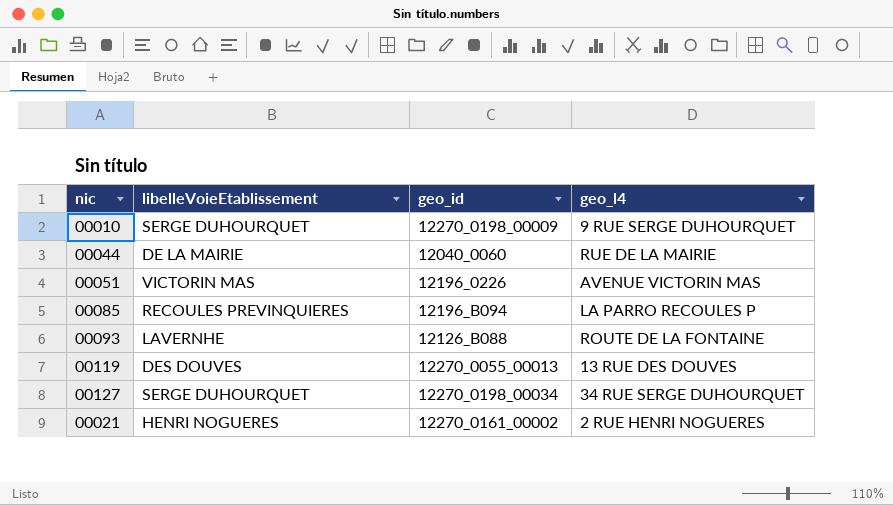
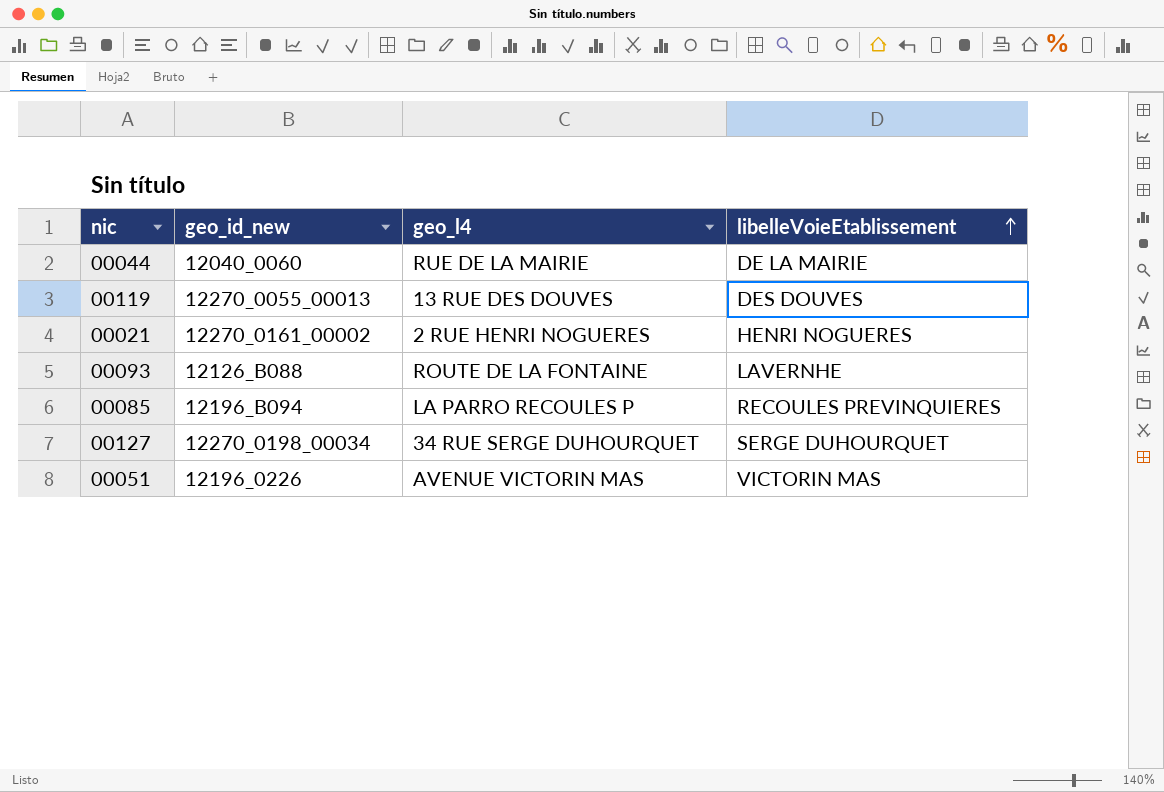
row order: none -> libelleVoieEtablissement ascending
column name: geo_id -> geo_id_new
column libelleVoieEtablissement | position: 2 -> 4
row 00010: SERGE DUHOURQUET | 12270_0198_00009 | 9 RUE SERGE DUHOURQUET -> none

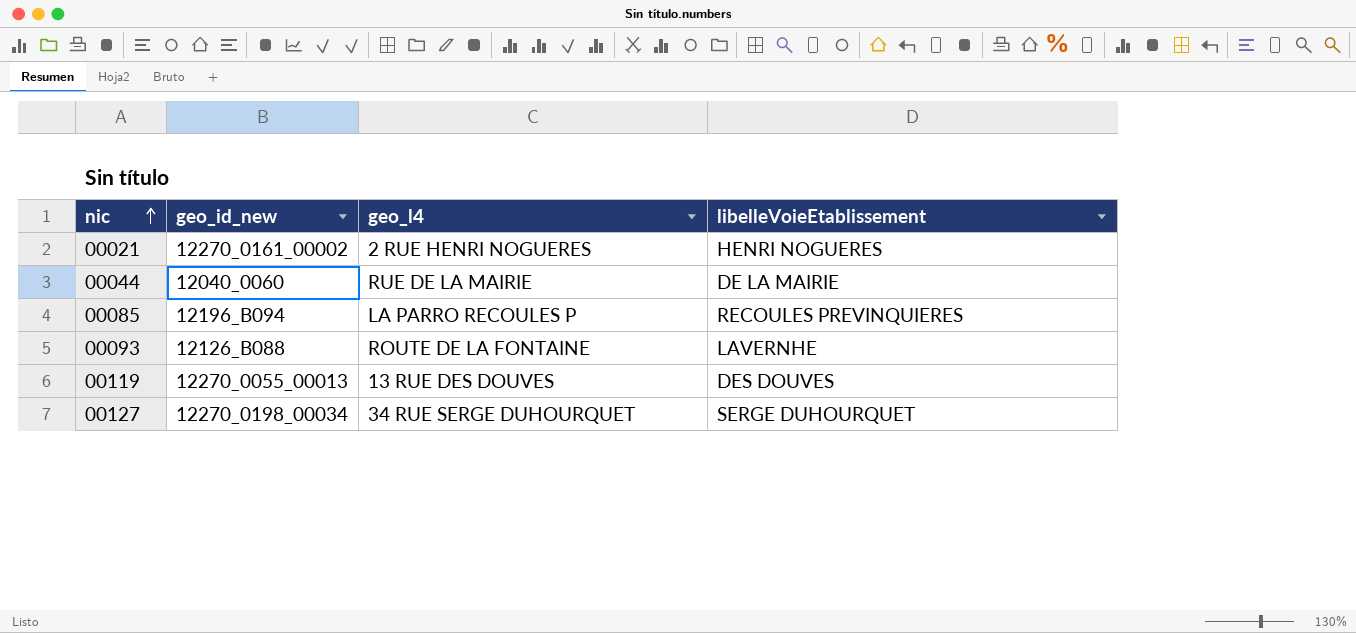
row order: libelleVoieEtablissement ascending -> nic ascending
row 00051: 12196_0226 | AVENUE VICTORIN MAS | VICTORIN MAS -> none

